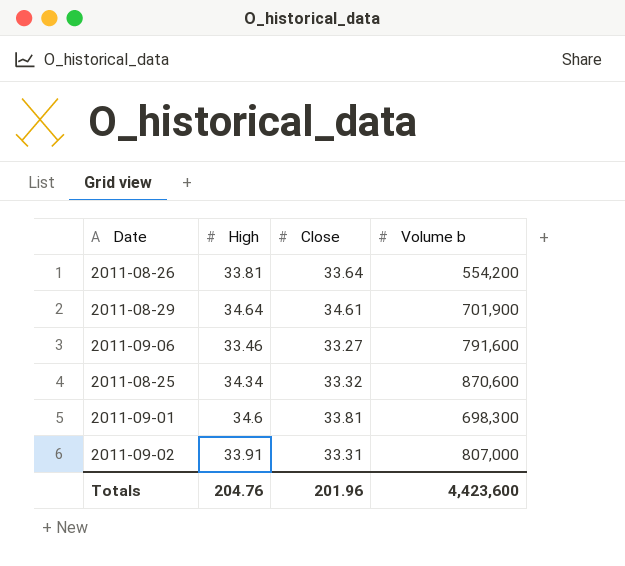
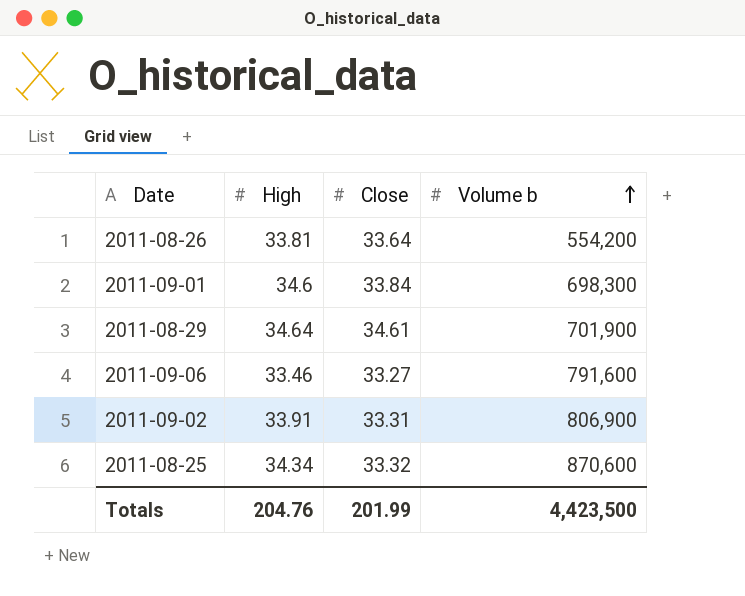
row order: none -> Volume b ascending
2011-09-01 | Close: 33.81 -> 33.84
2011-09-02 | Volume b: 807,000 -> 806,900
Totals | Close: 201.96 -> 201.99
Totals | Volume b: 4,423,600 -> 4,423,500

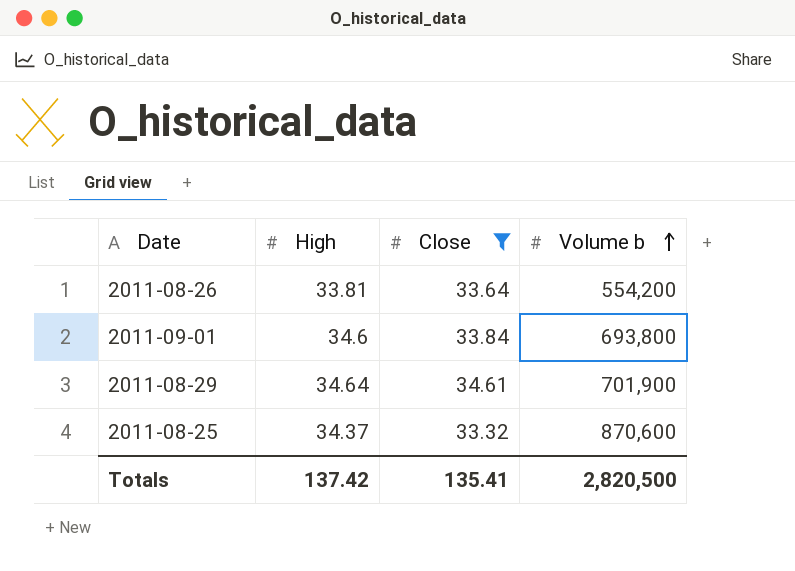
filter: none -> Close >= 33.32
2011-09-01 | Volume b: 698,300 -> 693,800
2011-08-25 | High: 34.34 -> 34.37
Totals | High: 204.76 -> 137.42
Totals | Close: 201.99 -> 135.41
Totals | Volume b: 4,423,500 -> 2,820,500

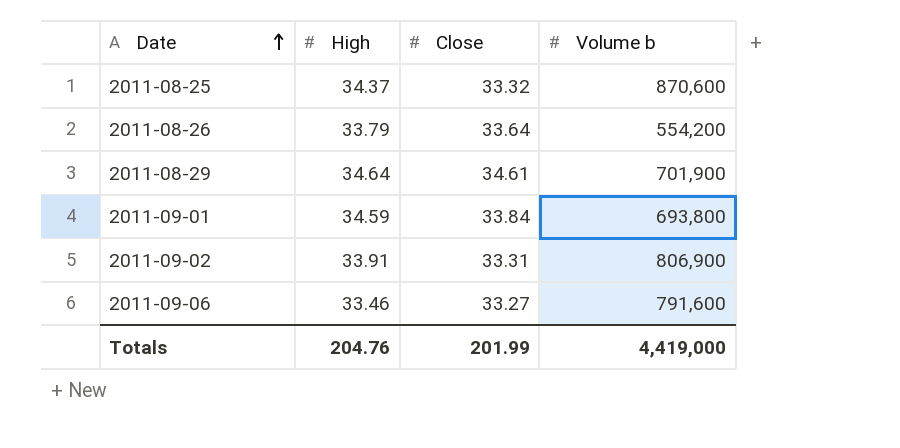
filter: Close >= 33.32 -> none
row order: Volume b ascending -> Date ascending
2011-08-26 | High: 33.81 -> 33.79
2011-09-01 | High: 34.6 -> 34.59
Totals | High: 137.42 -> 204.76
Totals | Close: 135.41 -> 201.99
Totals | Volume b: 2,820,500 -> 4,419,000

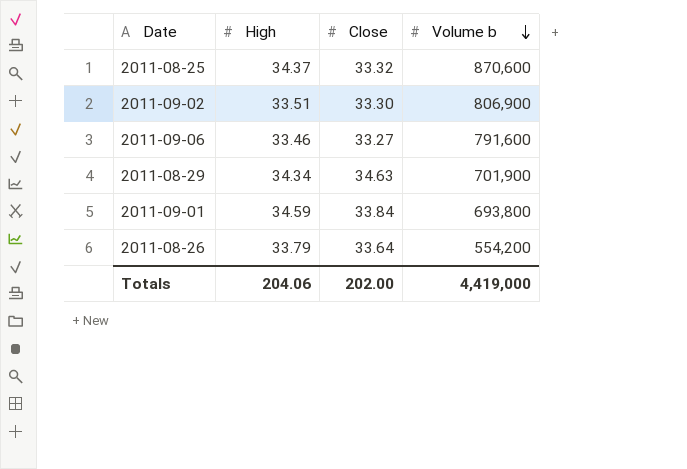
row order: Date ascending -> Volume b descending
2011-09-02 | High: 33.91 -> 33.51
2011-09-02 | Close: 33.31 -> 33.30
2011-08-29 | High: 34.64 -> 34.34
2011-08-29 | Close: 34.61 -> 34.63
Totals | High: 204.76 -> 204.06
Totals | Close: 201.99 -> 202.00

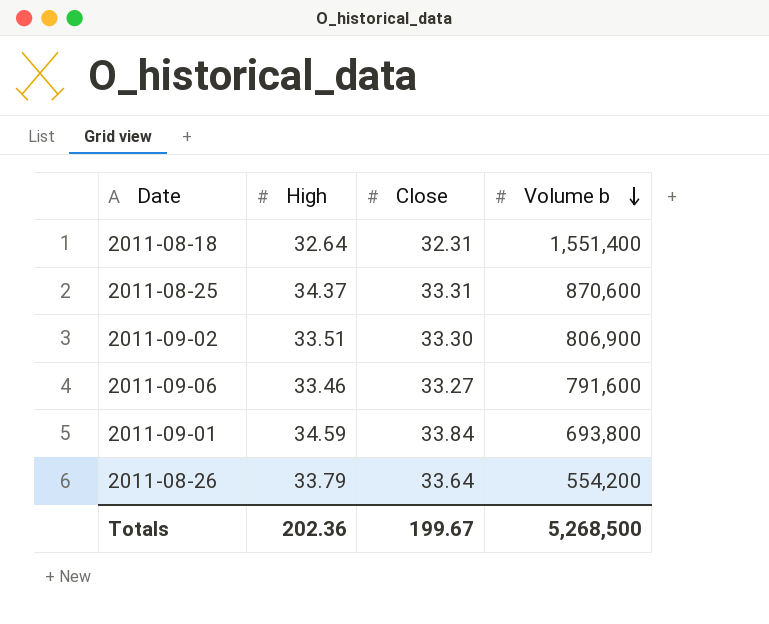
row 2011-08-29: 34.34 | 34.63 | 701,900 -> none
row 2011-08-18: none -> 32.64 | 32.31 | 1,551,400
2011-08-25 | Close: 33.32 -> 33.31
Totals | High: 204.06 -> 202.36
Totals | Close: 202.00 -> 199.67
Totals | Volume b: 4,419,000 -> 5,268,500

